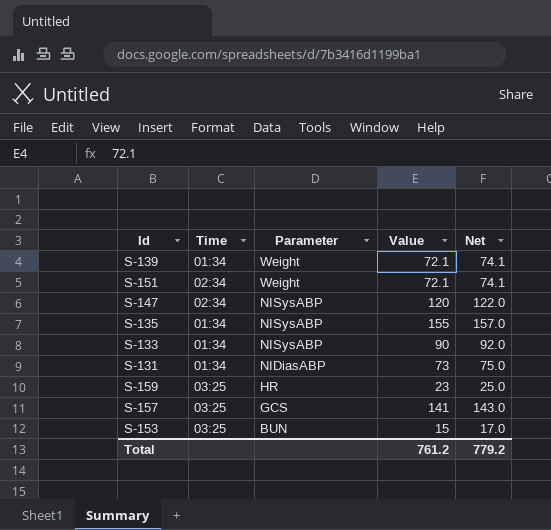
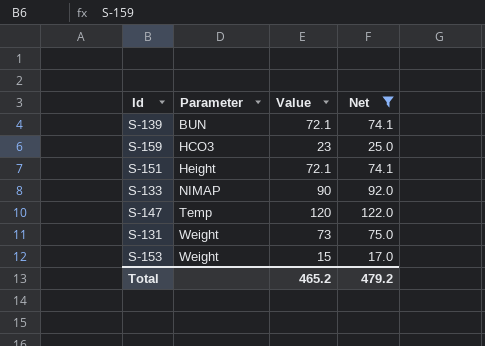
filter: none -> Net <= 122.0
row order: Parameter descending -> Parameter ascending
column Time | position: 2 -> none
S-139 | Parameter: Weight -> BUN
S-159 | Parameter: HR -> HCO3
S-151 | Parameter: Weight -> Height
S-133 | Parameter: NISysABP -> NIMAP
S-147 | Parameter: NISysABP -> Temp
S-131 | Parameter: NIDiasABP -> Weight
S-153 | Parameter: BUN -> Weight
Total | Value: 761.2 -> 465.2
Total | Net: 779.2 -> 479.2

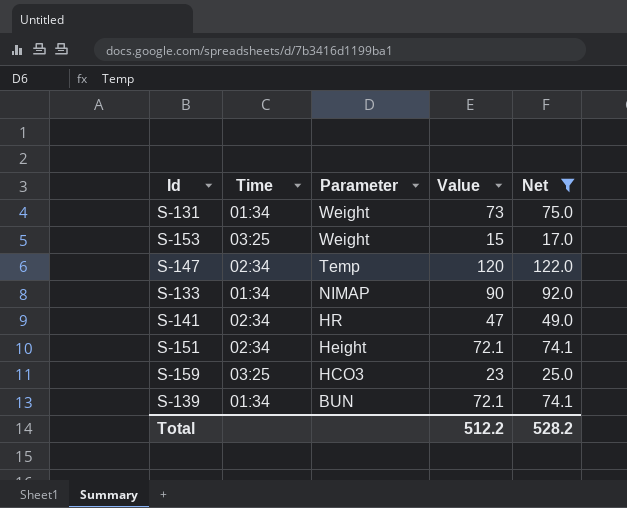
row order: Parameter ascending -> Parameter descending
column Time | position: none -> 2
row S-141: none -> 02:34 | HR | 47 | 49.0
Total | Value: 465.2 -> 512.2
Total | Net: 479.2 -> 528.2

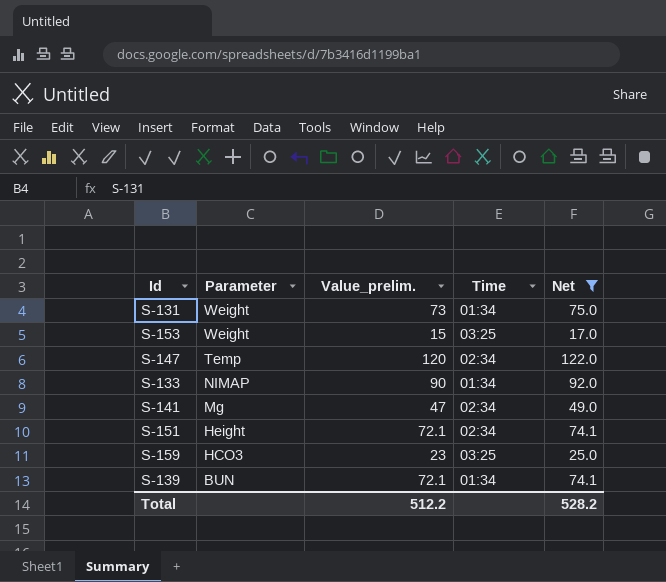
column name: Value -> Value_prelim.
column Time | position: 2 -> 4
S-141 | Parameter: HR -> Mg

